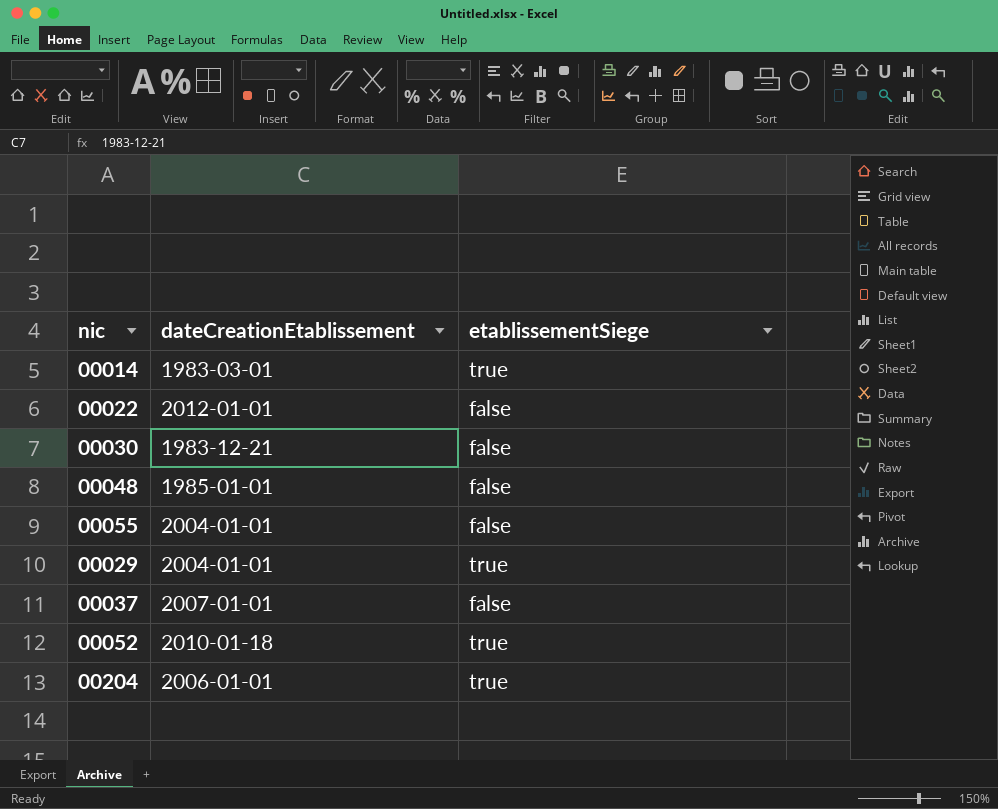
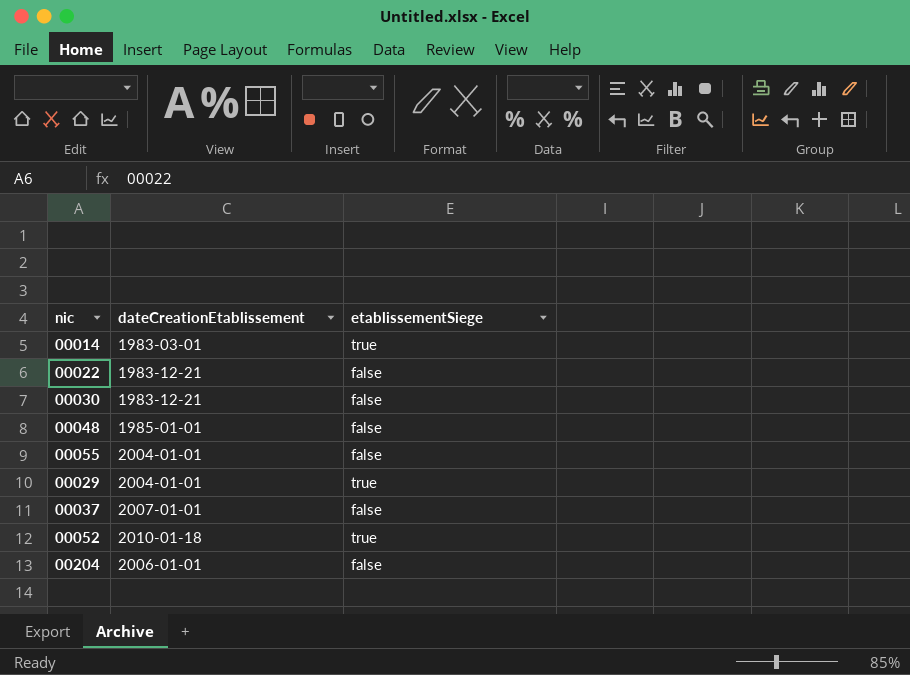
00022 | dateCreationEtablissement: 2012-01-01 -> 1983-12-21
00204 | etablissementSiege: true -> false

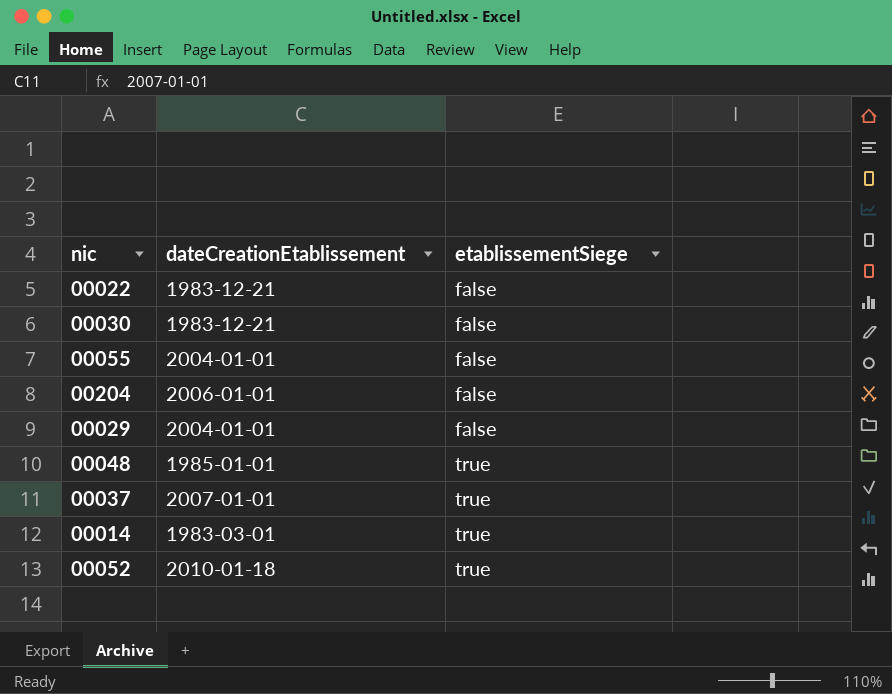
row order: none -> etablissementSiege ascending
00029 | etablissementSiege: true -> false
00048 | etablissementSiege: false -> true
00037 | etablissementSiege: false -> true

